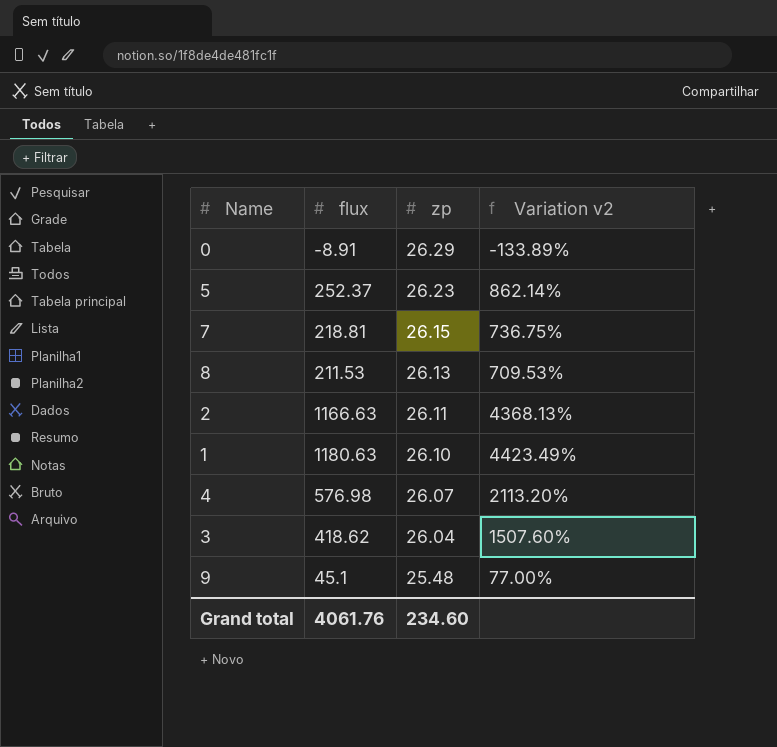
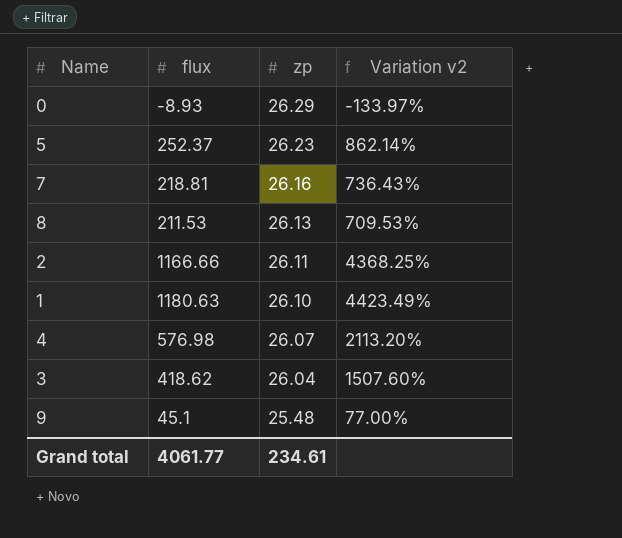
0 | flux: -8.91 -> -8.93
0 | Variation v2: -133.89% -> -133.97%
7 | zp: 26.15 -> 26.16
7 | Variation v2: 736.75% -> 736.43%
2 | flux: 1166.63 -> 1166.66
2 | Variation v2: 4368.13% -> 4368.25%
Grand total | flux: 4061.76 -> 4061.77
Grand total | zp: 234.60 -> 234.61

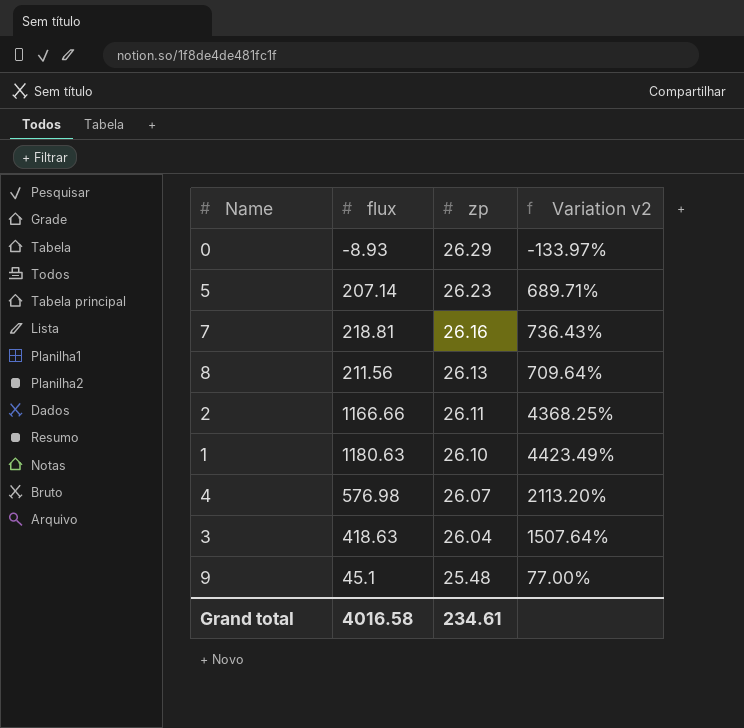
5 | flux: 252.37 -> 207.14
5 | Variation v2: 862.14% -> 689.71%
8 | flux: 211.53 -> 211.56
8 | Variation v2: 709.53% -> 709.64%
3 | flux: 418.62 -> 418.63
3 | Variation v2: 1507.60% -> 1507.64%
Grand total | flux: 4061.77 -> 4016.58

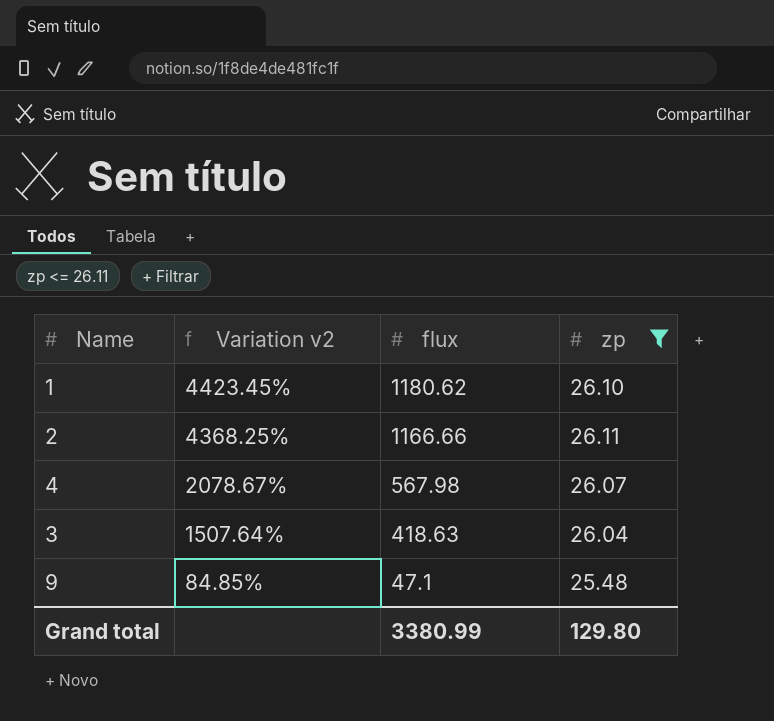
filter: none -> zp <= 26.11
row order: zp descending -> Variation v2 descending
column Variation v2 | position: 4 -> 2
1 | Variation v2: 4423.49% -> 4423.45%
1 | flux: 1180.63 -> 1180.62
4 | Variation v2: 2113.20% -> 2078.67%
4 | flux: 576.98 -> 567.98
9 | Variation v2: 77.00% -> 84.85%
9 | flux: 45.1 -> 47.1
Grand total | flux: 4016.58 -> 3380.99
Grand total | zp: 234.61 -> 129.80

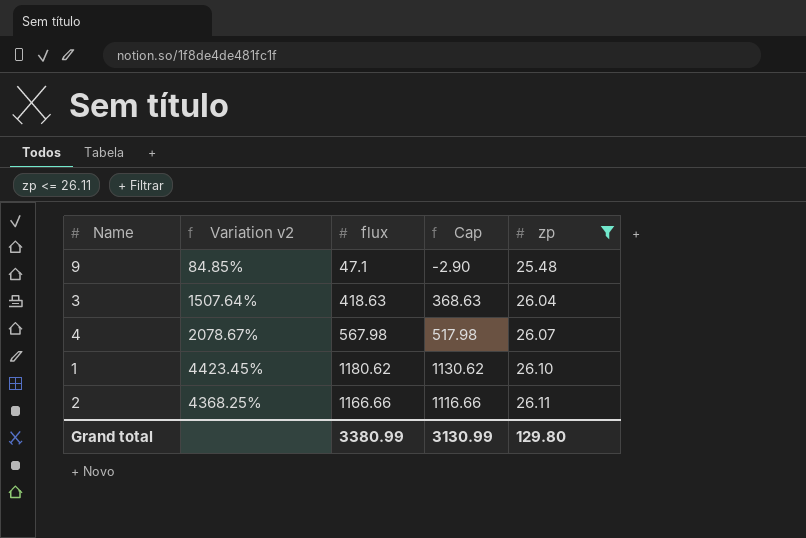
row order: Variation v2 descending -> zp ascending
column Cap | formula: none -> [flux] - 50

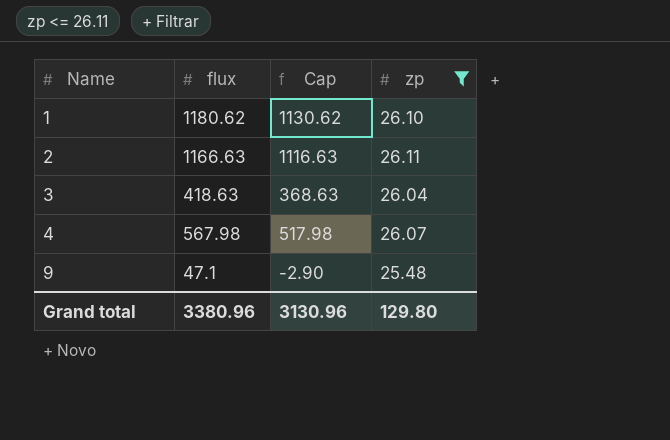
row order: zp ascending -> Name ascending
column Variation v2 | formula: ([flux] - [zp]) / [zp] -> none
2 | flux: 1166.66 -> 1166.63
2 | Cap: 1116.66 -> 1116.63
Grand total | flux: 3380.99 -> 3380.96
Grand total | Cap: 3130.99 -> 3130.96

